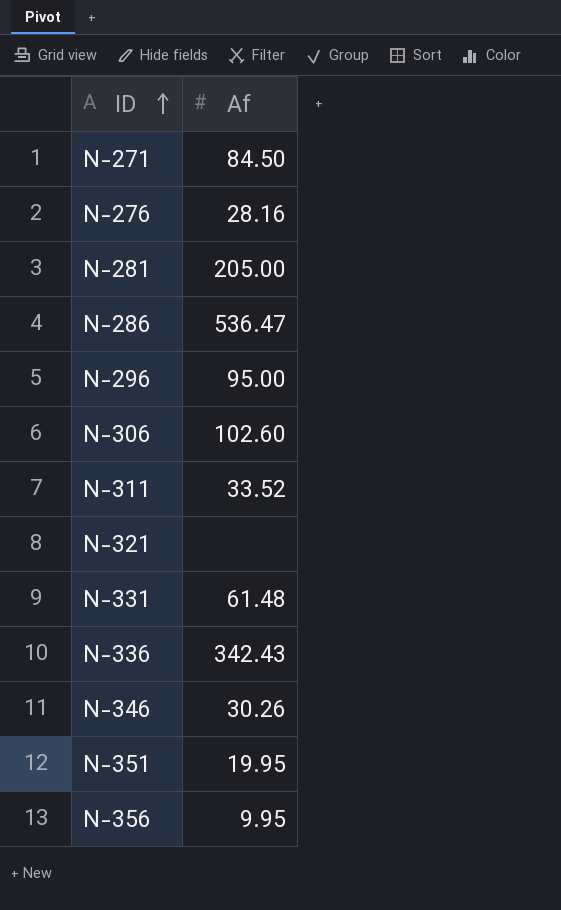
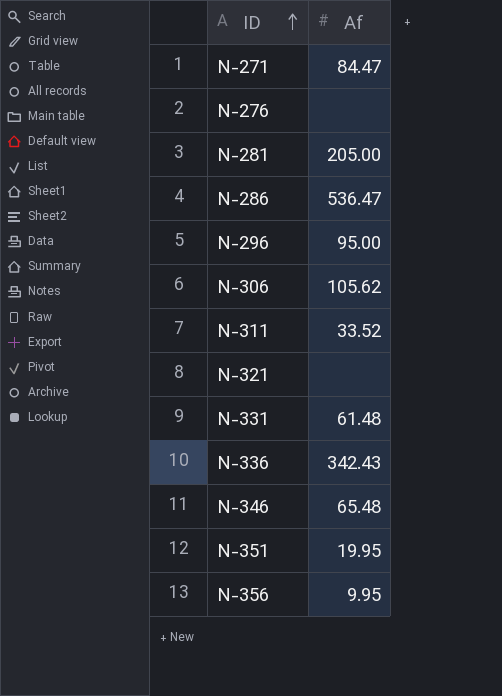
N-271 | Af: 84.50 -> 84.47
N-276 | Af: 28.16 -> none
N-306 | Af: 102.60 -> 105.62
N-346 | Af: 30.26 -> 65.48

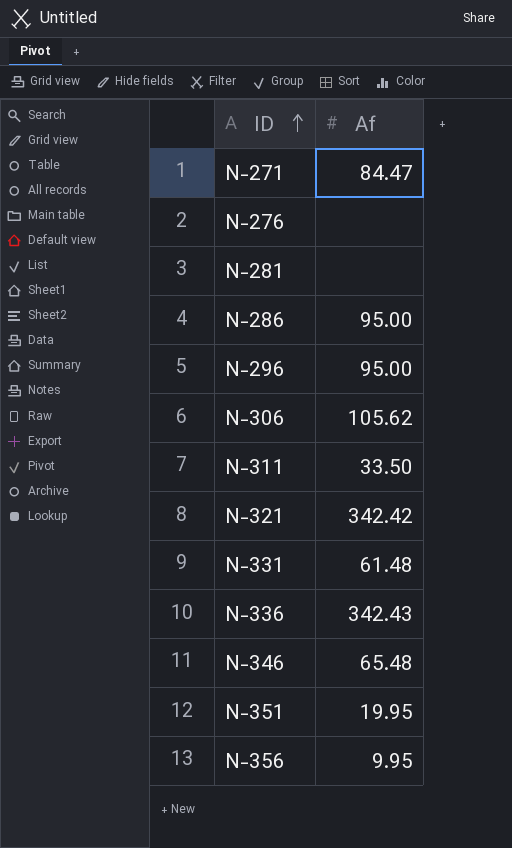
N-281 | Af: 205.00 -> none
N-286 | Af: 536.47 -> 95.00
N-311 | Af: 33.52 -> 33.50
N-321 | Af: none -> 342.42

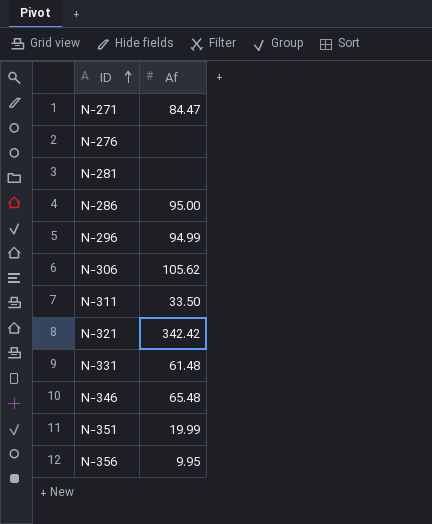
row N-336: 342.43 -> none
N-296 | Af: 95.00 -> 94.99
N-351 | Af: 19.95 -> 19.99

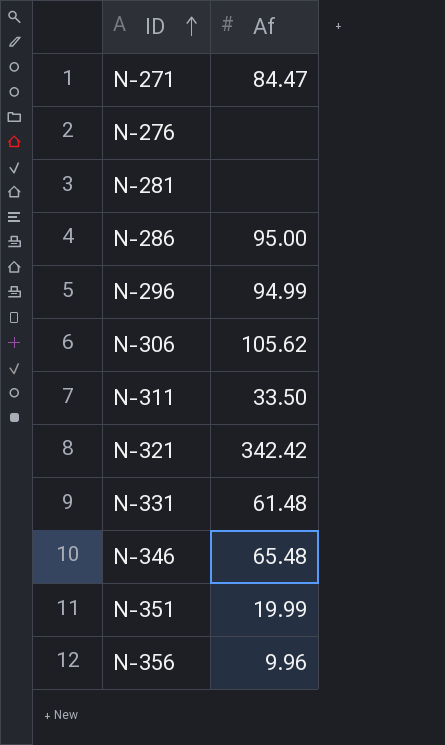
N-356 | Af: 9.95 -> 9.96

